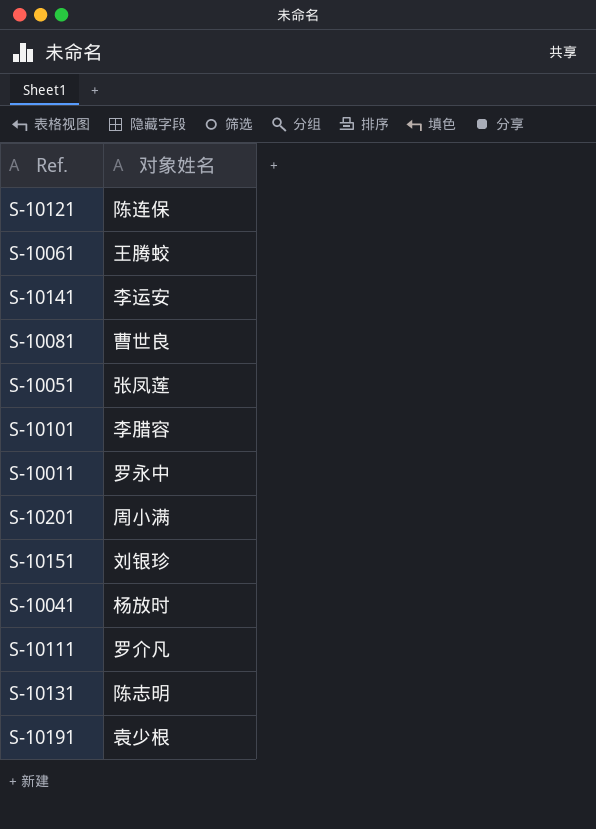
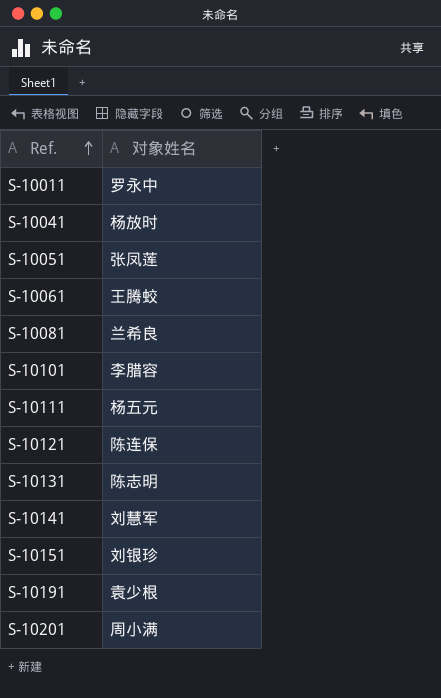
row order: none -> Ref. ascending
S-10081 | 对象姓名: 曹世良 -> 兰希良
S-10111 | 对象姓名: 罗介凡 -> 杨五元
S-10141 | 对象姓名: 李运安 -> 刘慧军

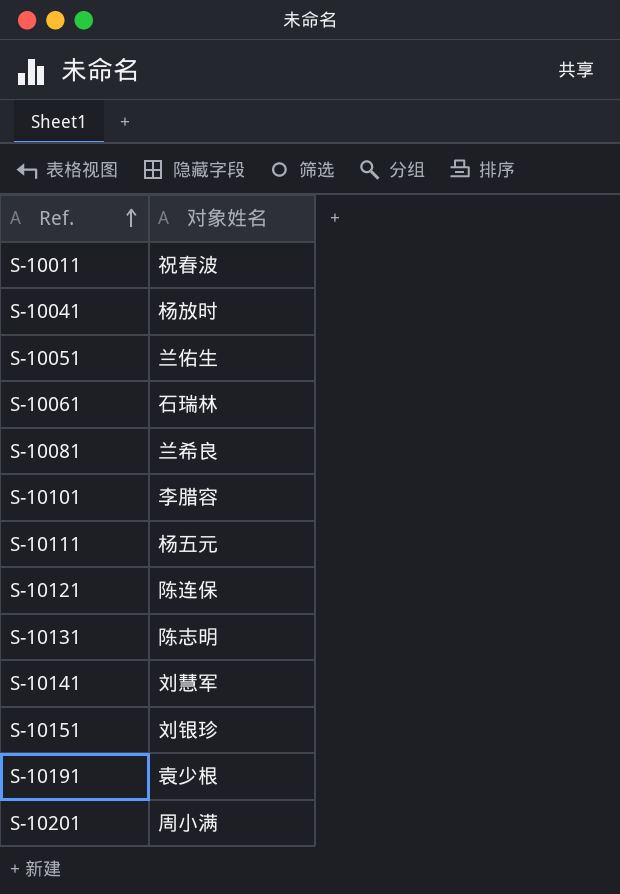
S-10011 | 对象姓名: 罗永中 -> 祝春波
S-10051 | 对象姓名: 张凤莲 -> 兰佑生
S-10061 | 对象姓名: 王腾蛟 -> 石瑞林

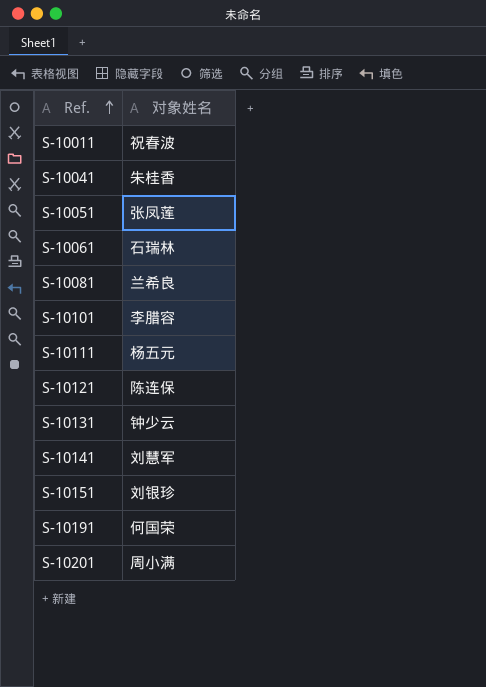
S-10041 | 对象姓名: 杨放时 -> 朱桂香
S-10051 | 对象姓名: 兰佑生 -> 张凤莲
S-10131 | 对象姓名: 陈志明 -> 钟少云
S-10191 | 对象姓名: 袁少根 -> 何国荣

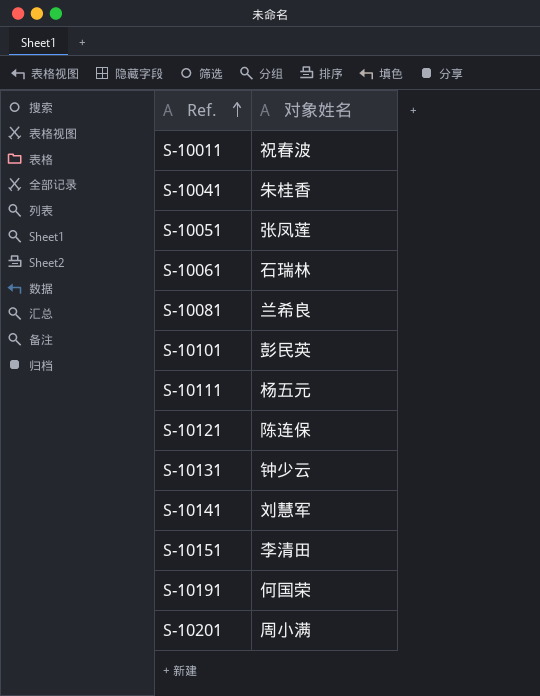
S-10101 | 对象姓名: 李腊容 -> 彭民英
S-10151 | 对象姓名: 刘银珍 -> 李清田

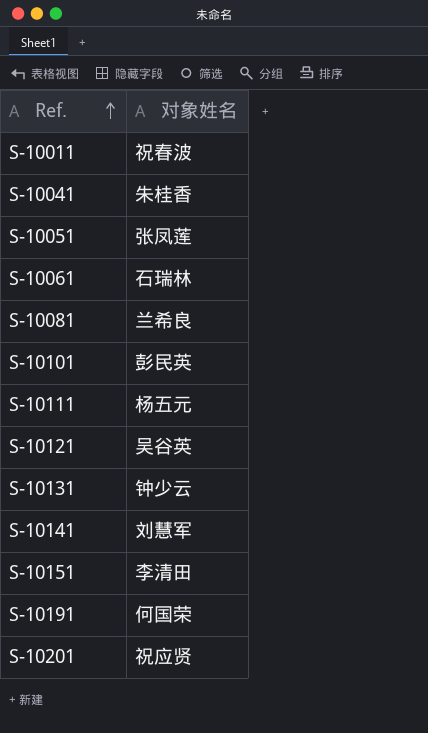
S-10121 | 对象姓名: 陈连保 -> 吴谷英
S-10201 | 对象姓名: 周小满 -> 祝应贤

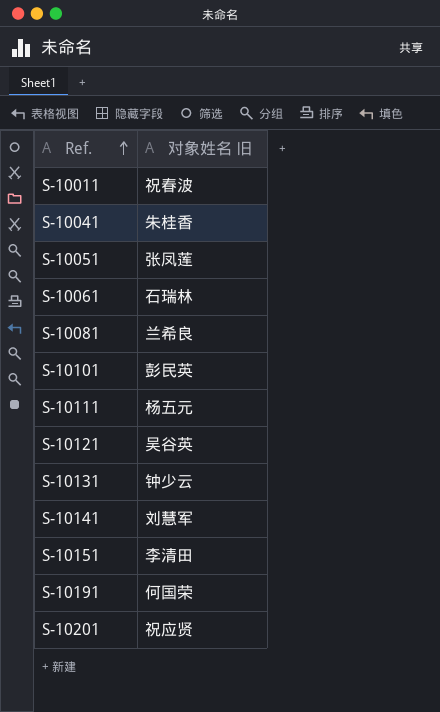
column name: 对象姓名 -> 对象姓名 旧

